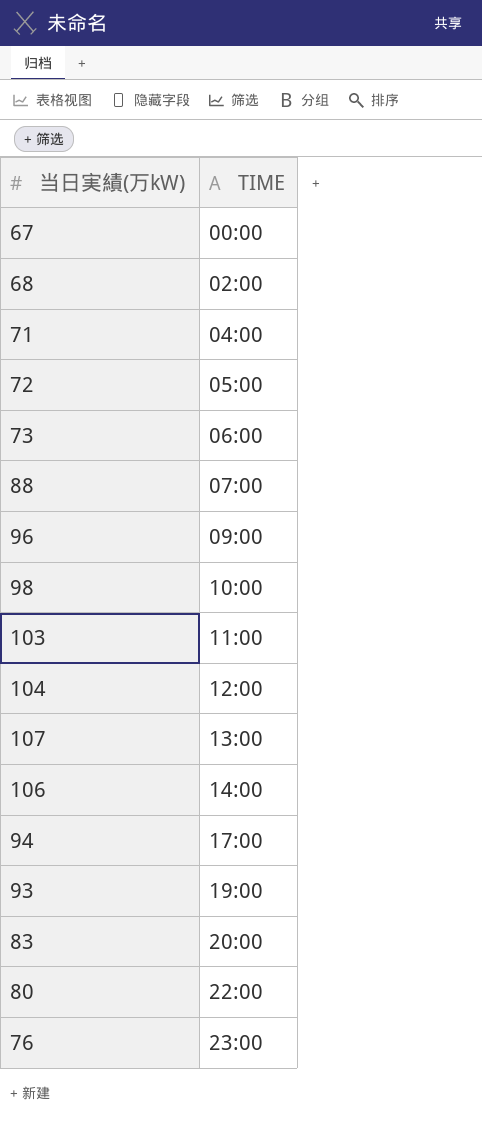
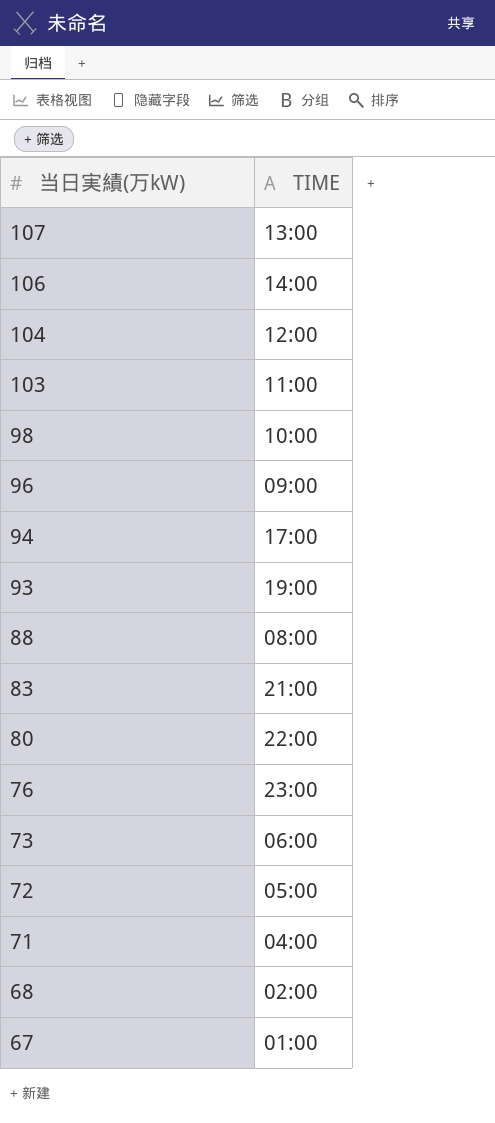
row order: TIME ascending -> 当日実績(万kW) descending
88 | TIME: 07:00 -> 08:00
83 | TIME: 20:00 -> 21:00
67 | TIME: 00:00 -> 01:00

